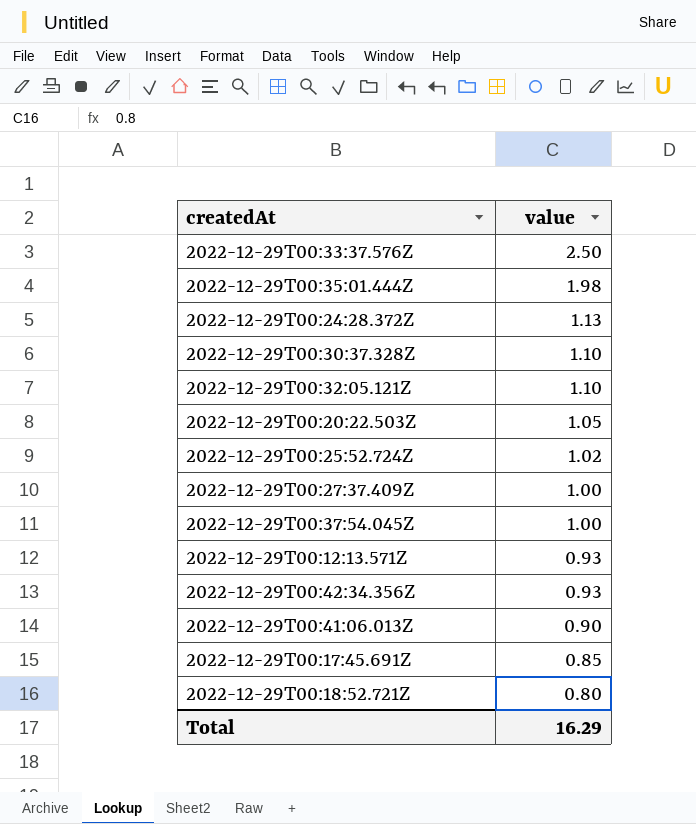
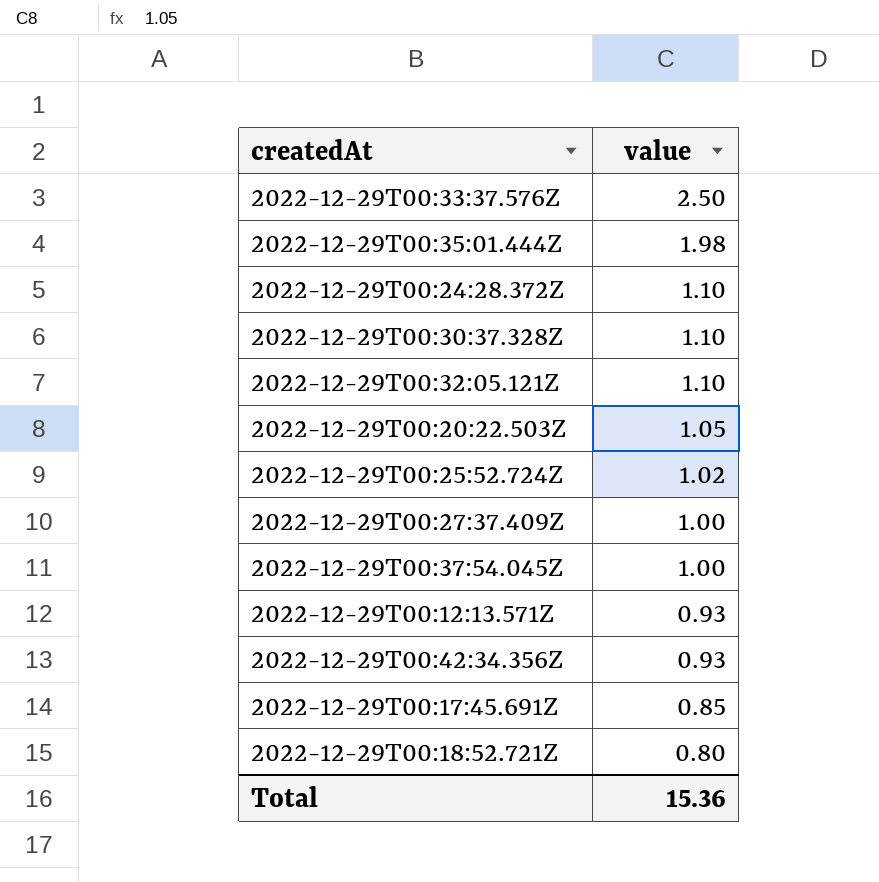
row 2022-12-29T00:41:06.013Z: 0.90 -> none
2022-12-29T00:24:28.372Z | value: 1.13 -> 1.10
Total | value: 16.29 -> 15.36

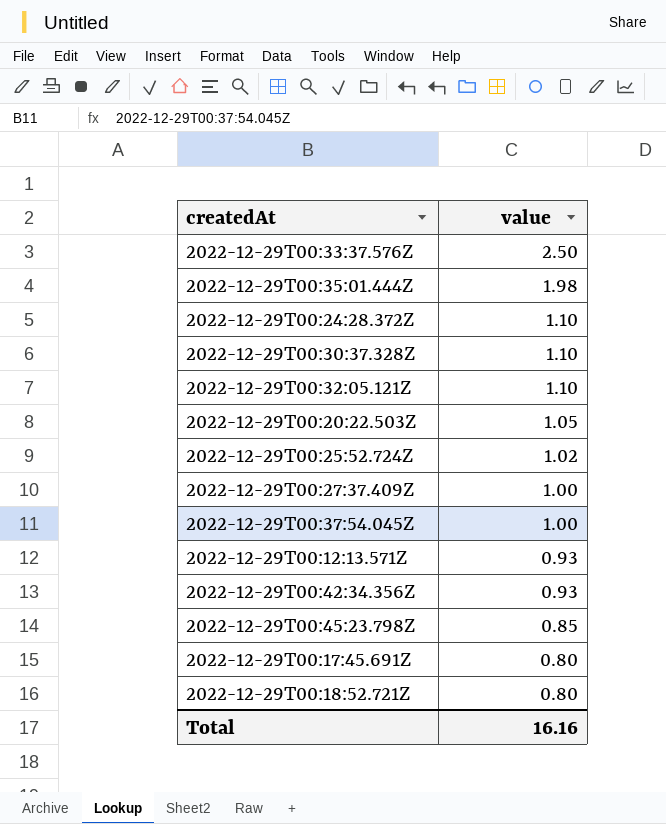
row 2022-12-29T00:45:23.798Z: none -> 0.85
2022-12-29T00:17:45.691Z | value: 0.85 -> 0.80
Total | value: 15.36 -> 16.16

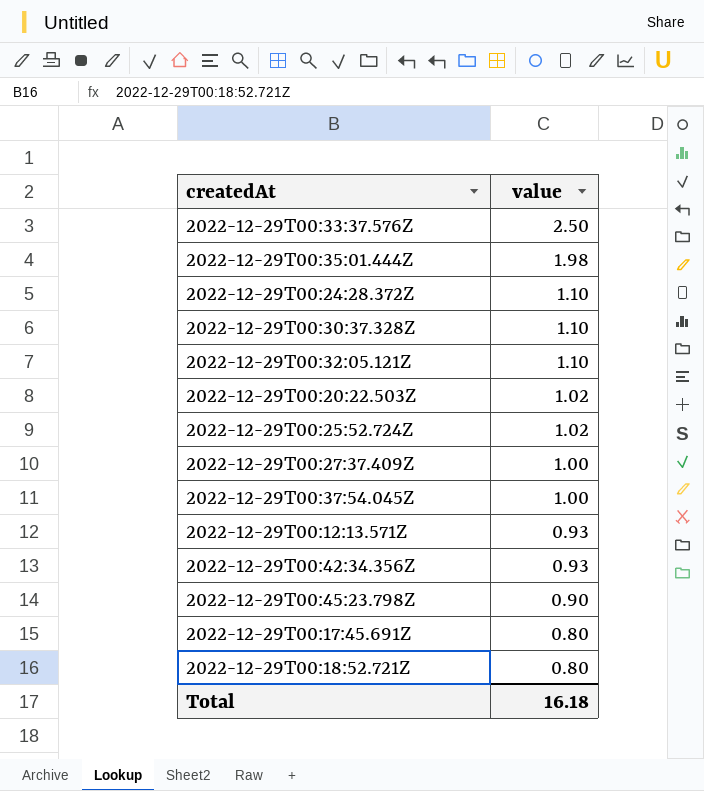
2022-12-29T00:20:22.503Z | value: 1.05 -> 1.02
2022-12-29T00:45:23.798Z | value: 0.85 -> 0.90
Total | value: 16.16 -> 16.18

